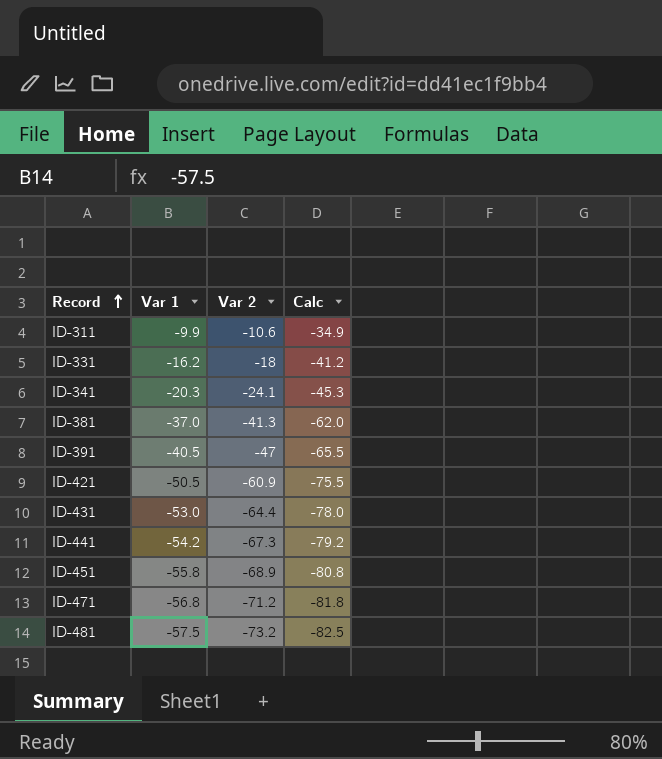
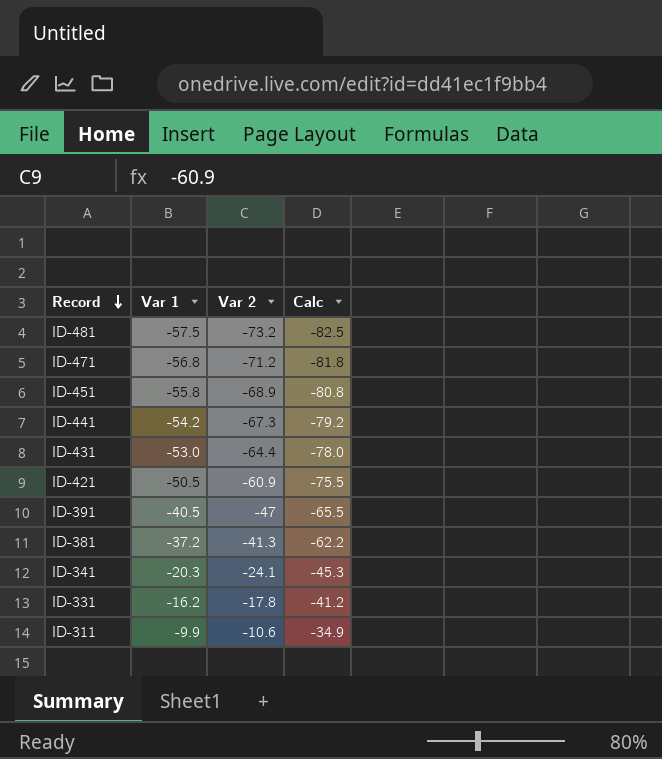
row order: Record ascending -> Record descending
ID-381 | Var 1: -37.0 -> -37.2
ID-381 | Calc: -62.0 -> -62.2
ID-331 | Var 2: -18 -> -17.8

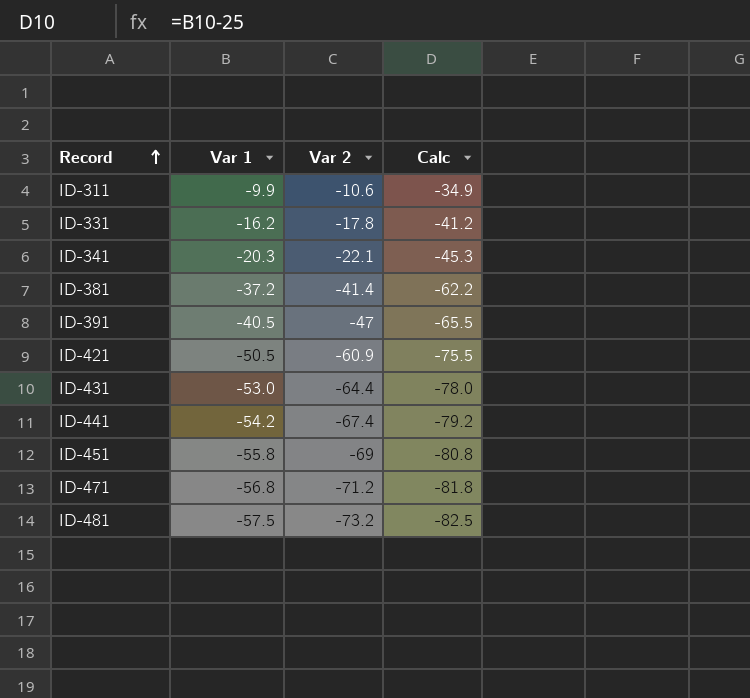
row order: Record descending -> Record ascending
ID-341 | Var 2: -24.1 -> -22.1
ID-381 | Var 2: -41.3 -> -41.4
ID-441 | Var 2: -67.3 -> -67.4
ID-451 | Var 2: -68.9 -> -69

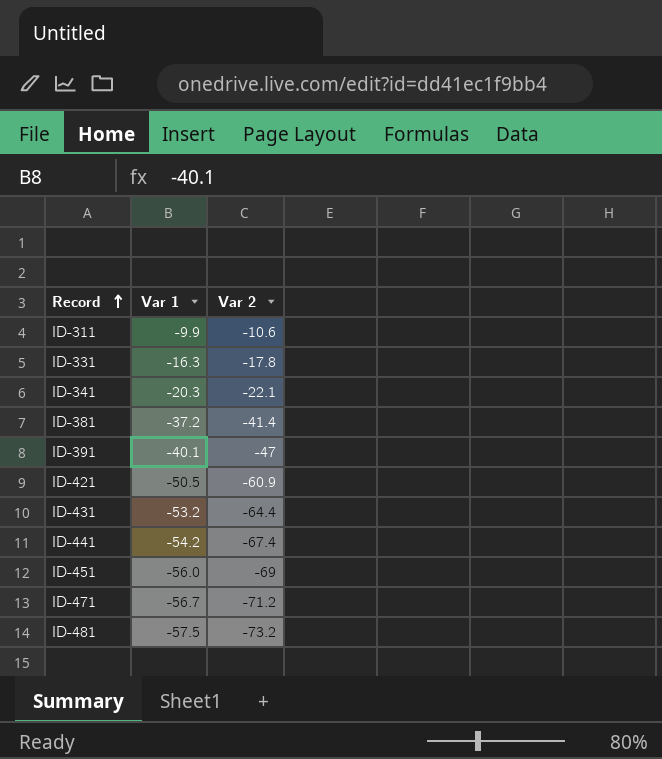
column Calc | formula: [Var 1] - 25 -> none
ID-331 | Var 1: -16.2 -> -16.3
ID-391 | Var 1: -40.5 -> -40.1
ID-431 | Var 1: -53.0 -> -53.2
ID-451 | Var 1: -55.8 -> -56.0
ID-471 | Var 1: -56.8 -> -56.7

